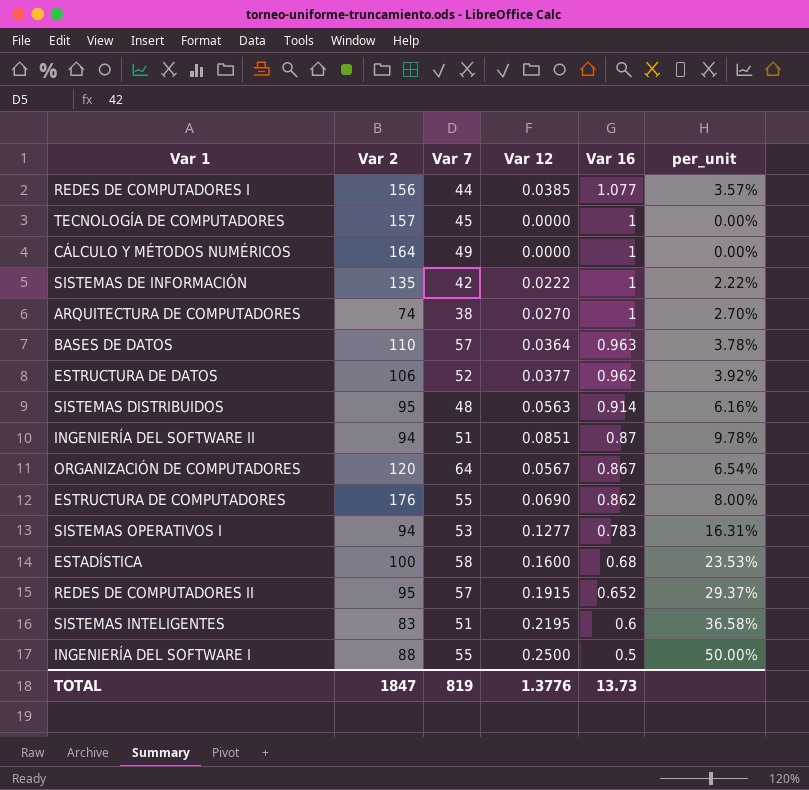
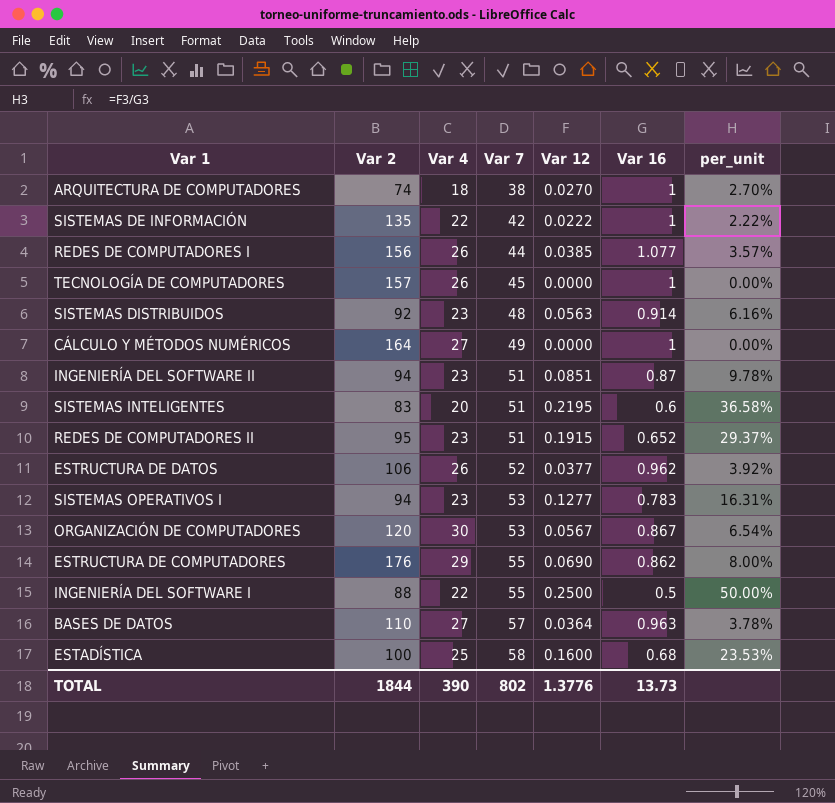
row order: Var 16 descending -> Var 7 ascending
column Var 4 | position: none -> 3
SISTEMAS DISTRIBUIDOS | Var 2: 95 -> 92
REDES DE COMPUTADORES II | Var 7: 57 -> 51
ORGANIZACIÓN DE COMPUTADORES | Var 7: 64 -> 53
TOTAL | Var 2: 1847 -> 1844
TOTAL | Var 7: 819 -> 802

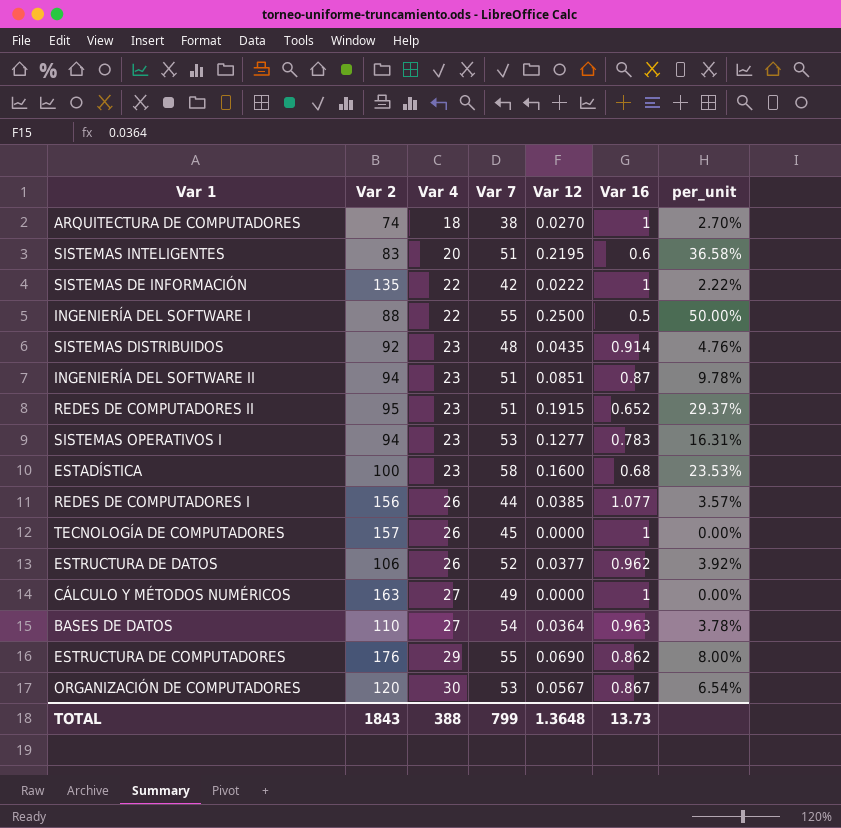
row order: Var 7 ascending -> Var 4 ascending
SISTEMAS DISTRIBUIDOS | Var 12: 0.0563 -> 0.0435
SISTEMAS DISTRIBUIDOS | per_unit: 6.16% -> 4.76%
ESTADÍSTICA | Var 4: 25 -> 23
CÁLCULO Y MÉTODOS NUMÉRICOS | Var 2: 164 -> 163
BASES DE DATOS | Var 7: 57 -> 54
TOTAL | Var 2: 1844 -> 1843
TOTAL | Var 4: 390 -> 388
TOTAL | Var 7: 802 -> 799
TOTAL | Var 12: 1.3776 -> 1.3648

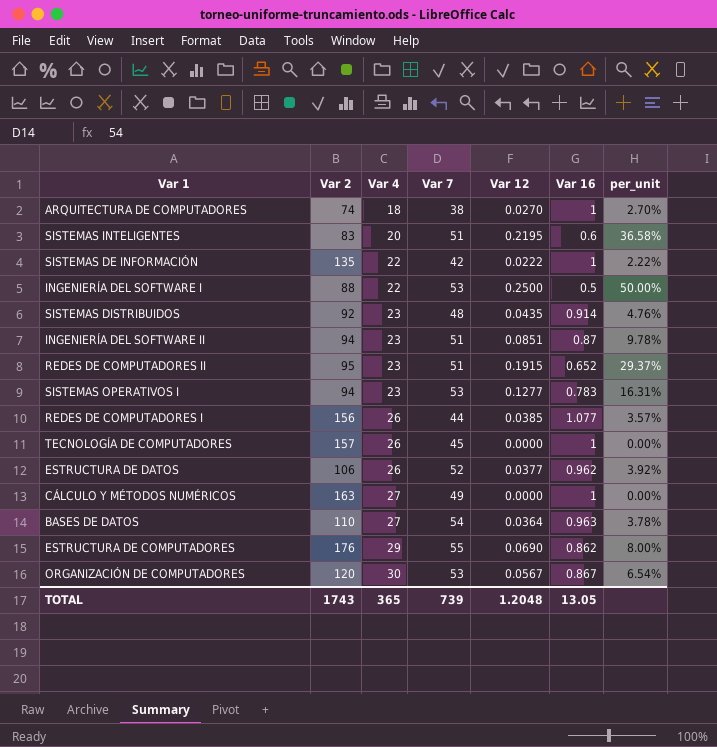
row ESTADÍSTICA: 100 | 23 | 58 | 0.1600 | 0.68 | 23.53% -> none
INGENIERÍA DEL SOFTWARE I | Var 7: 55 -> 53
TOTAL | Var 2: 1843 -> 1743
TOTAL | Var 4: 388 -> 365
TOTAL | Var 7: 799 -> 739
TOTAL | Var 12: 1.3648 -> 1.2048
TOTAL | Var 16: 13.73 -> 13.05

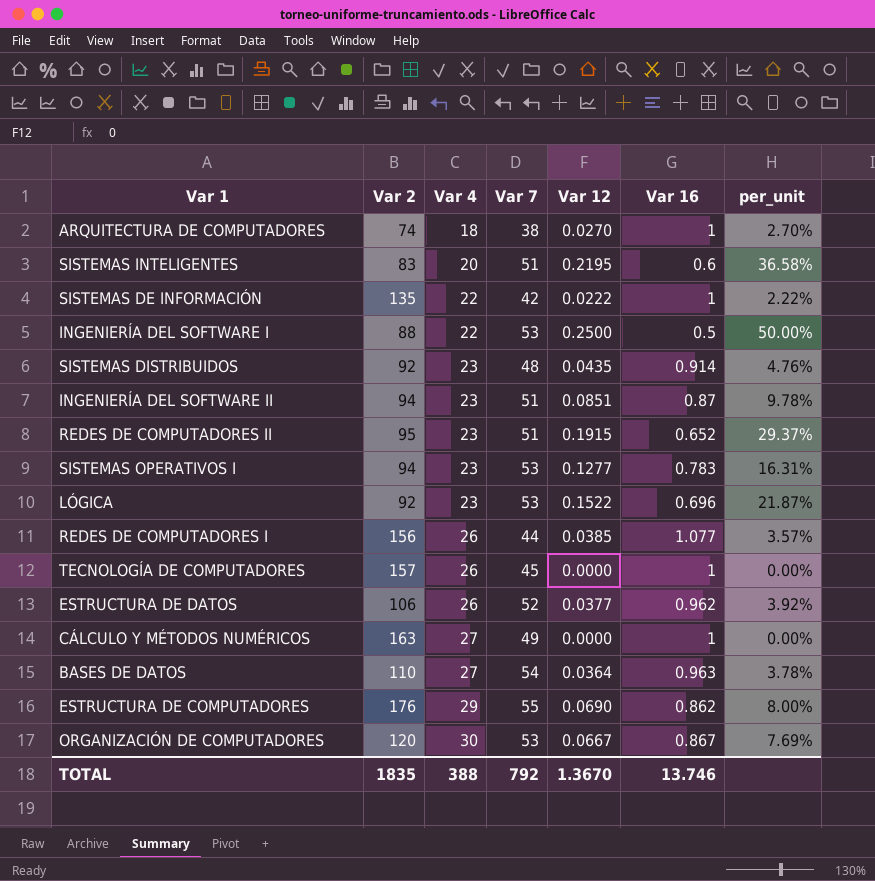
row LÓGICA: none -> 92 | 23 | 53 | 0.1522 | 0.696 | 21.87%
ORGANIZACIÓN DE COMPUTADORES | Var 12: 0.0567 -> 0.0667
ORGANIZACIÓN DE COMPUTADORES | per_unit: 6.54% -> 7.69%
TOTAL | Var 2: 1743 -> 1835
TOTAL | Var 4: 365 -> 388
TOTAL | Var 7: 739 -> 792
TOTAL | Var 12: 1.2048 -> 1.3670
TOTAL | Var 16: 13.05 -> 13.746

